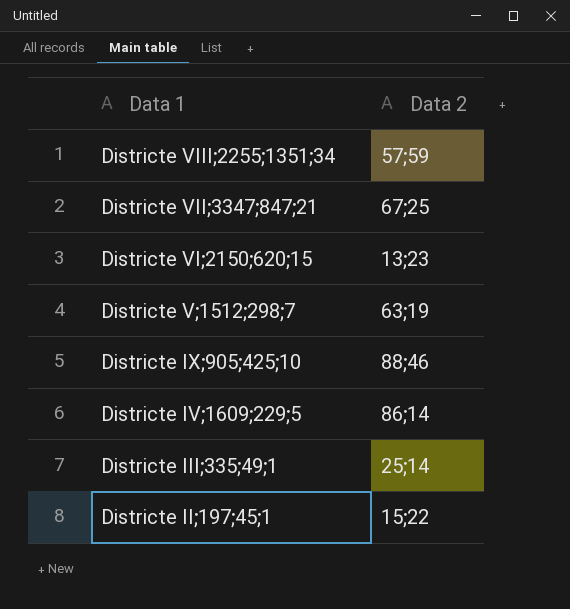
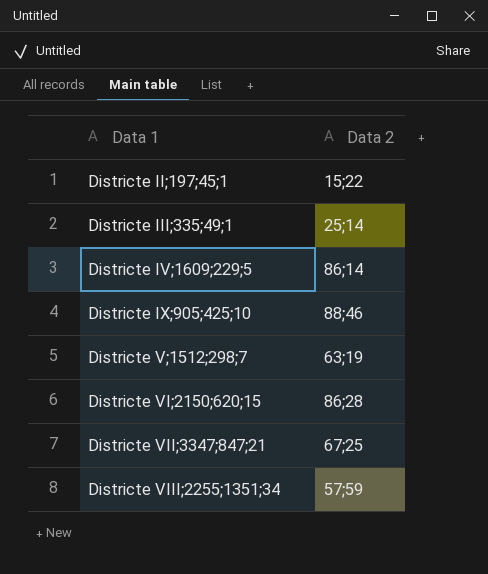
row order: Data 1 descending -> Data 1 ascending
Districte VI;2150;620;15 | Data 2: 13;23 -> 86;28

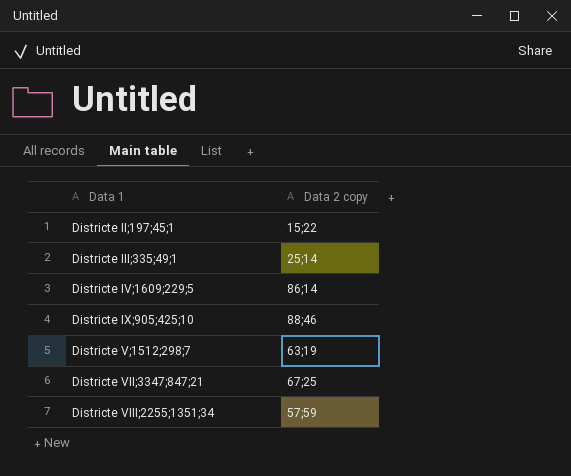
column name: Data 2 -> Data 2 copy
row Districte VI;2150;620;15: 86;28 -> none

